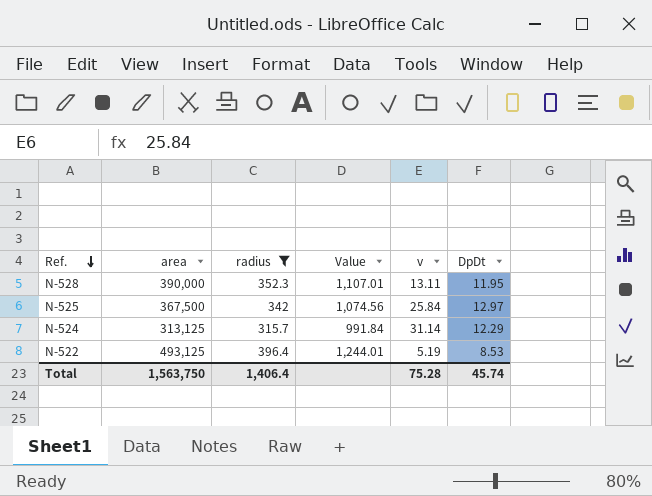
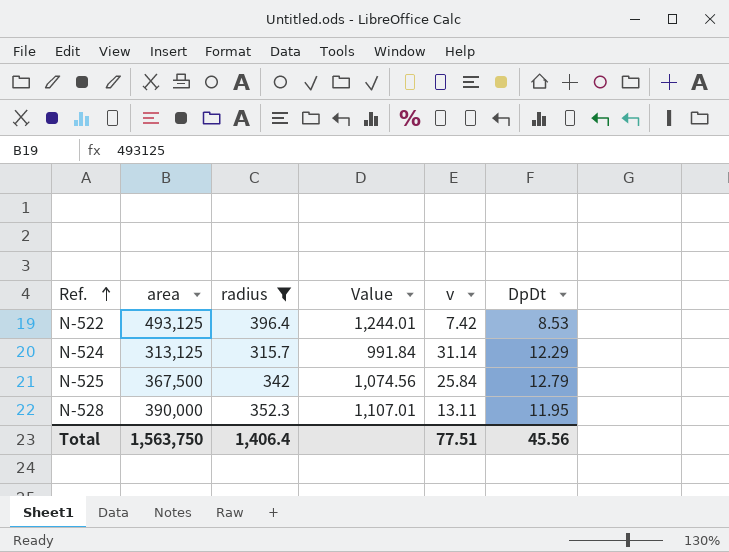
row order: Ref. descending -> Ref. ascending
N-522 | v: 5.19 -> 7.42
N-525 | DpDt: 12.97 -> 12.79
Total | v: 75.28 -> 77.51
Total | DpDt: 45.74 -> 45.56

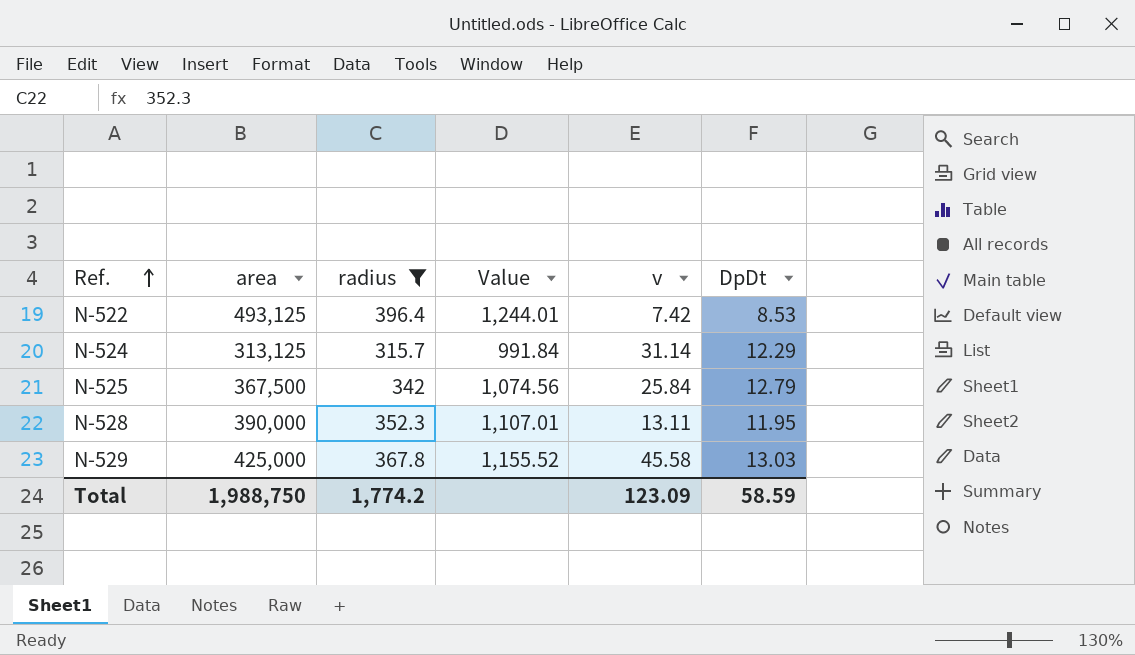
row N-529: none -> 425,000 | 367.8 | 1,155.52 | 45.58 | 13.03
Total | area: 1,563,750 -> 1,988,750
Total | radius: 1,406.4 -> 1,774.2
Total | v: 77.51 -> 123.09
Total | DpDt: 45.56 -> 58.59

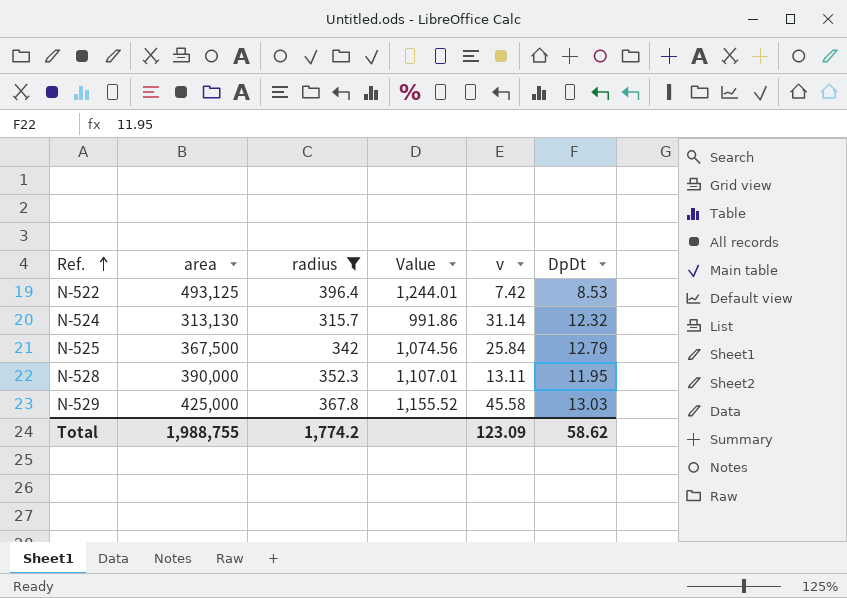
N-524 | area: 313,125 -> 313,130
N-524 | Value: 991.84 -> 991.86
N-524 | DpDt: 12.29 -> 12.32
Total | area: 1,988,750 -> 1,988,755
Total | DpDt: 58.59 -> 58.62

